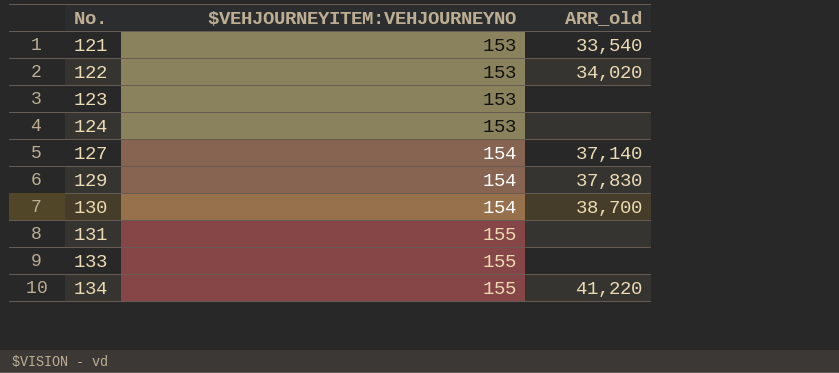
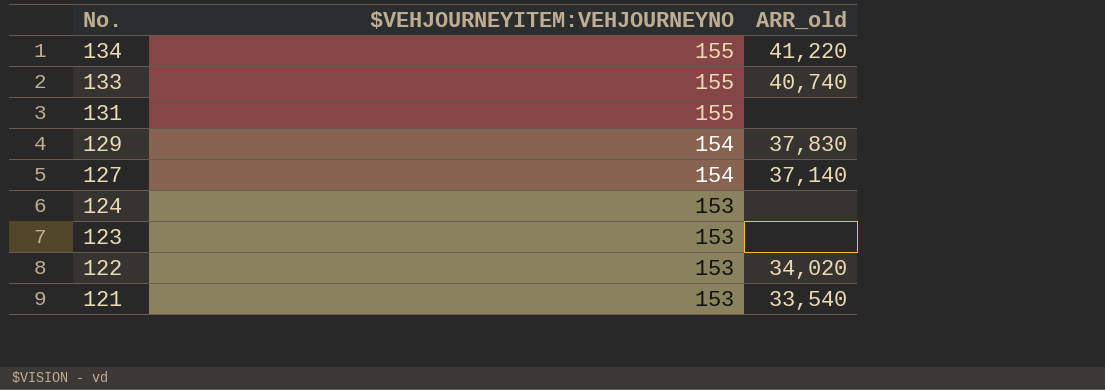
row order: No. ascending -> No. descending
row 130: 154 | 38,700 -> none
133 | ARR_old: none -> 40,740

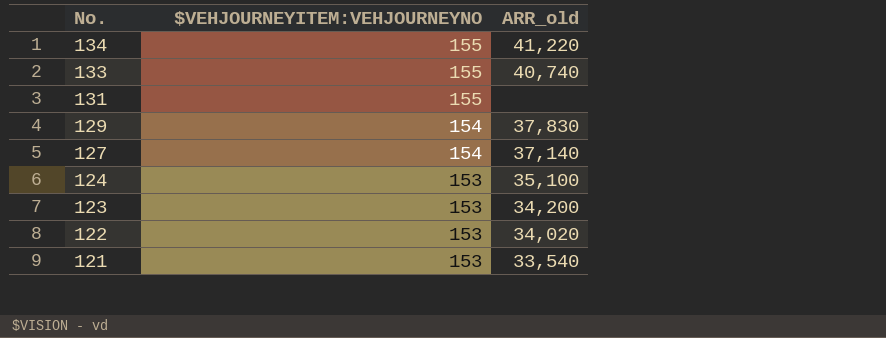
124 | ARR_old: none -> 35,100
123 | ARR_old: none -> 34,200

